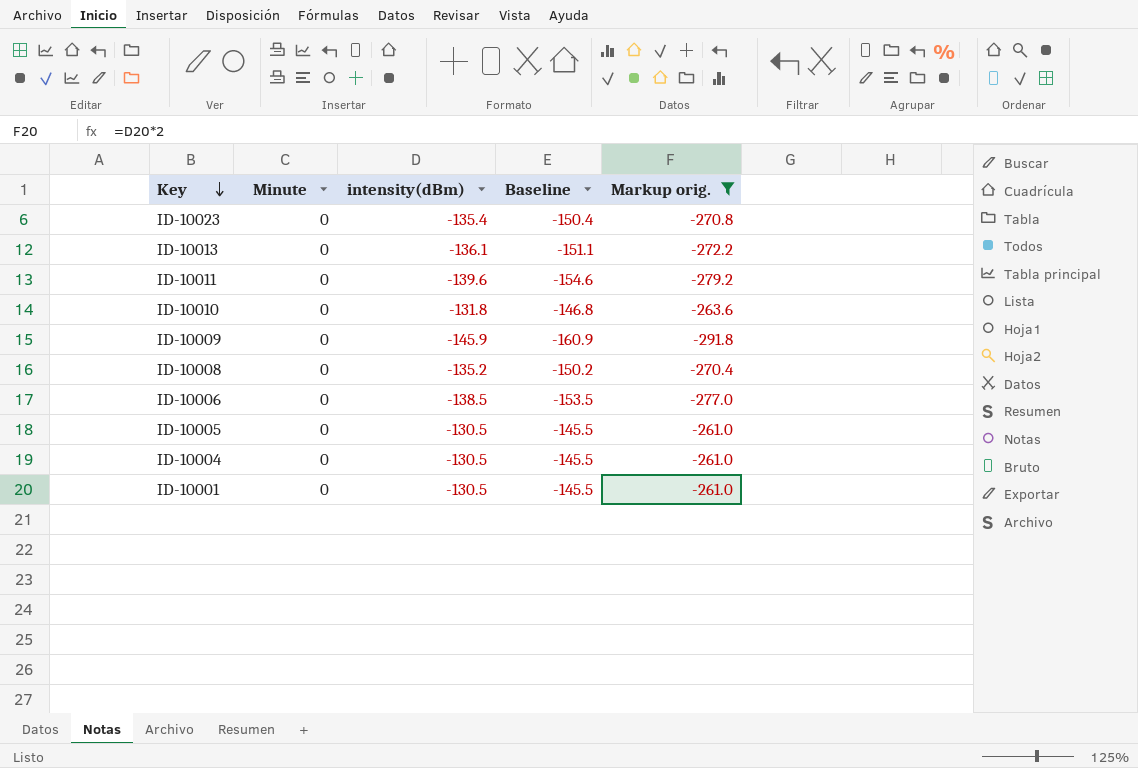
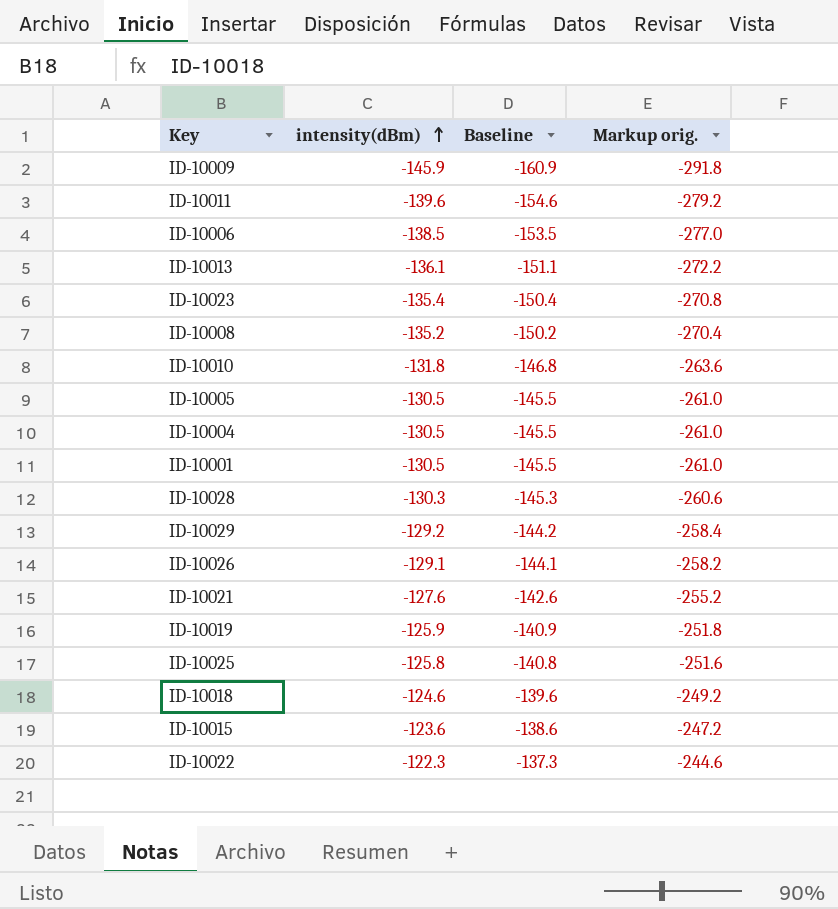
filter: Markup orig. <= -261.0 -> none
row order: Key descending -> intensity(dBm) ascending
column Minute | position: 2 -> none

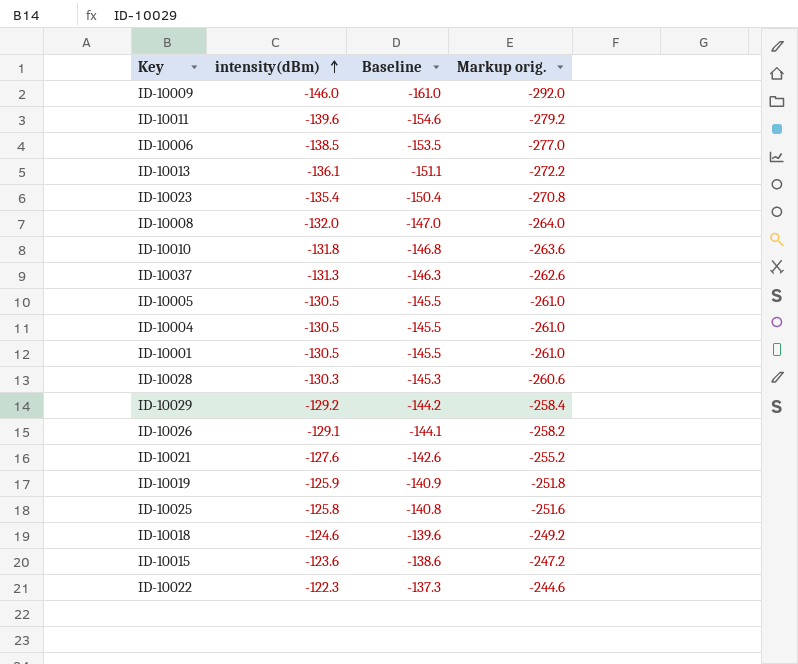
ID-10009 | intensity(dBm): -145.9 -> -146.0
ID-10009 | Baseline: -160.9 -> -161.0
ID-10009 | Markup orig.: -291.8 -> -292.0
ID-10008 | intensity(dBm): -135.2 -> -132.0
ID-10008 | Baseline: -150.2 -> -147.0
ID-10008 | Markup orig.: -270.4 -> -264.0
row ID-10037: none -> -131.3 | -146.3 | -262.6

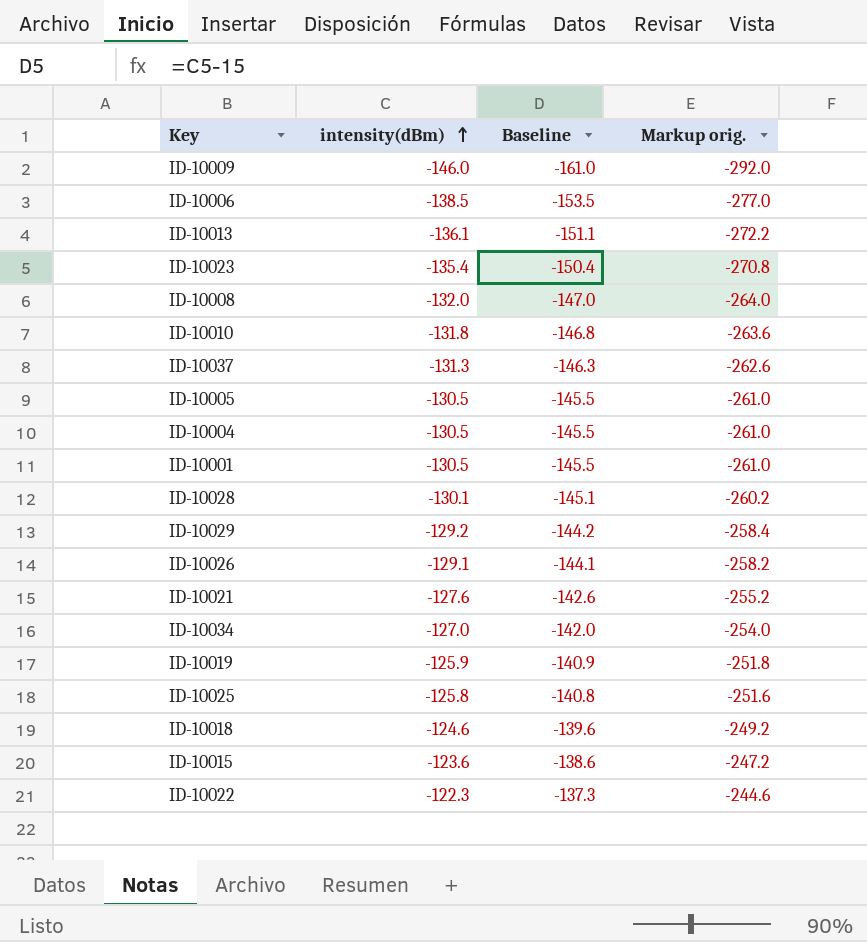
row ID-10011: -139.6 | -154.6 | -279.2 -> none
ID-10028 | intensity(dBm): -130.3 -> -130.1
ID-10028 | Baseline: -145.3 -> -145.1
ID-10028 | Markup orig.: -260.6 -> -260.2
row ID-10034: none -> -127.0 | -142.0 | -254.0

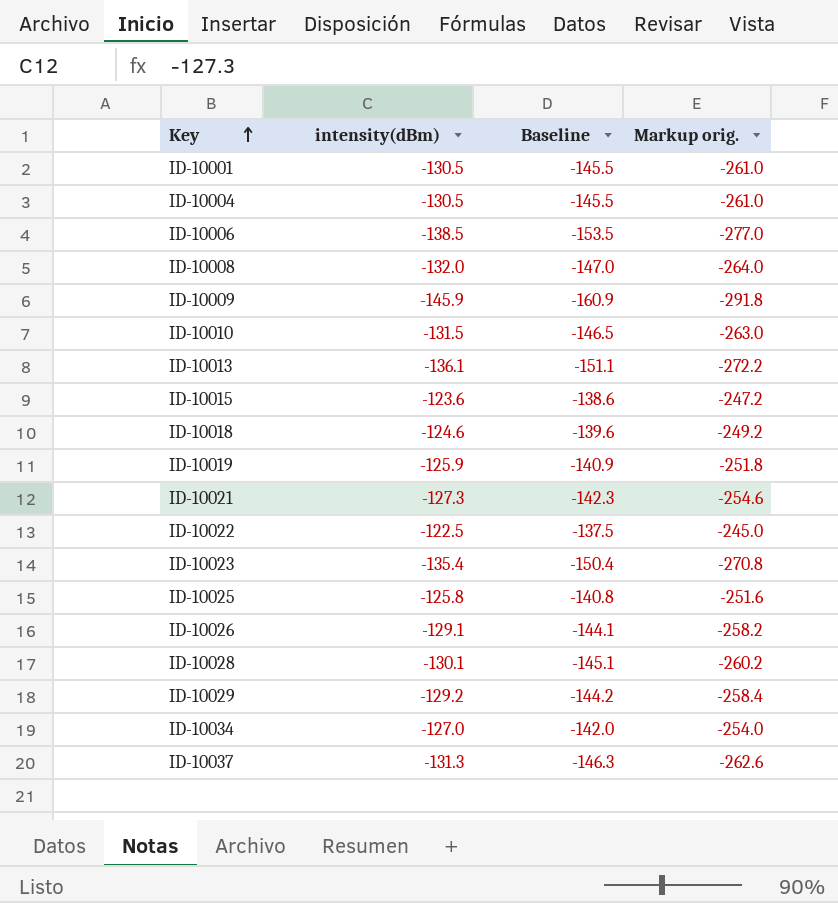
row order: intensity(dBm) ascending -> Key ascending
row ID-10005: -130.5 | -145.5 | -261.0 -> none
ID-10009 | intensity(dBm): -146.0 -> -145.9
ID-10009 | Baseline: -161.0 -> -160.9
ID-10009 | Markup orig.: -292.0 -> -291.8
ID-10010 | intensity(dBm): -131.8 -> -131.5
ID-10010 | Baseline: -146.8 -> -146.5
ID-10010 | Markup orig.: -263.6 -> -263.0
ID-10021 | intensity(dBm): -127.6 -> -127.3
ID-10021 | Baseline: -142.6 -> -142.3
ID-10021 | Markup orig.: -255.2 -> -254.6
ID-10022 | intensity(dBm): -122.3 -> -122.5
ID-10022 | Baseline: -137.3 -> -137.5
ID-10022 | Markup orig.: -244.6 -> -245.0

